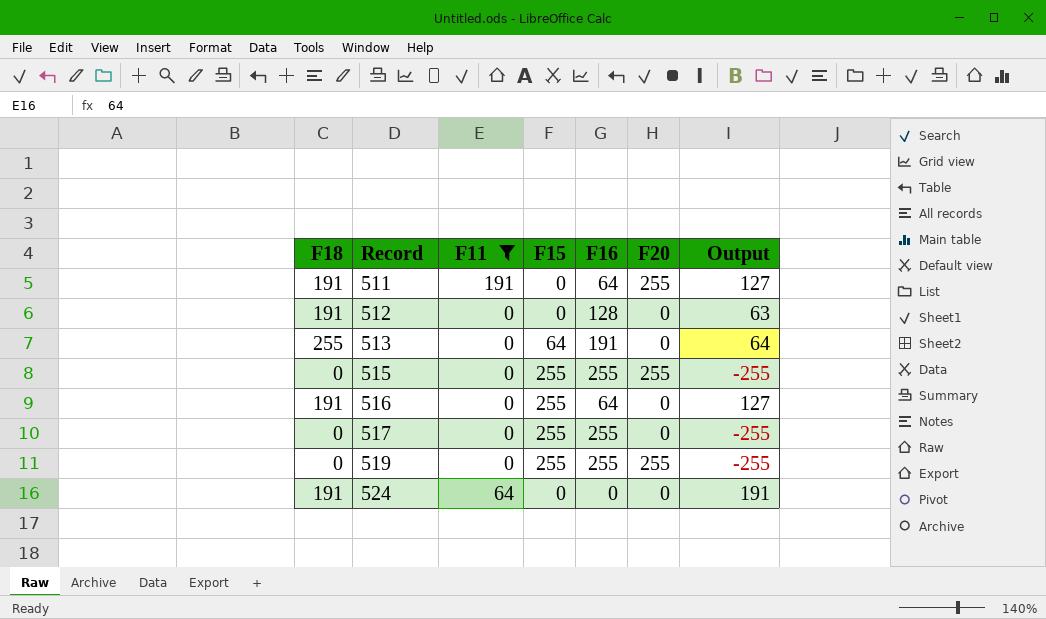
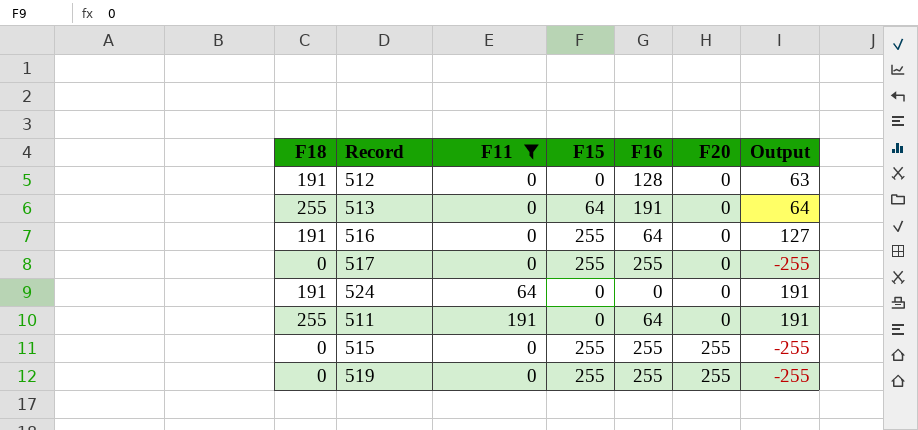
row order: Record ascending -> F20 ascending
511 | F18: 191 -> 255
511 | F20: 255 -> 0
511 | Output: 127 -> 191

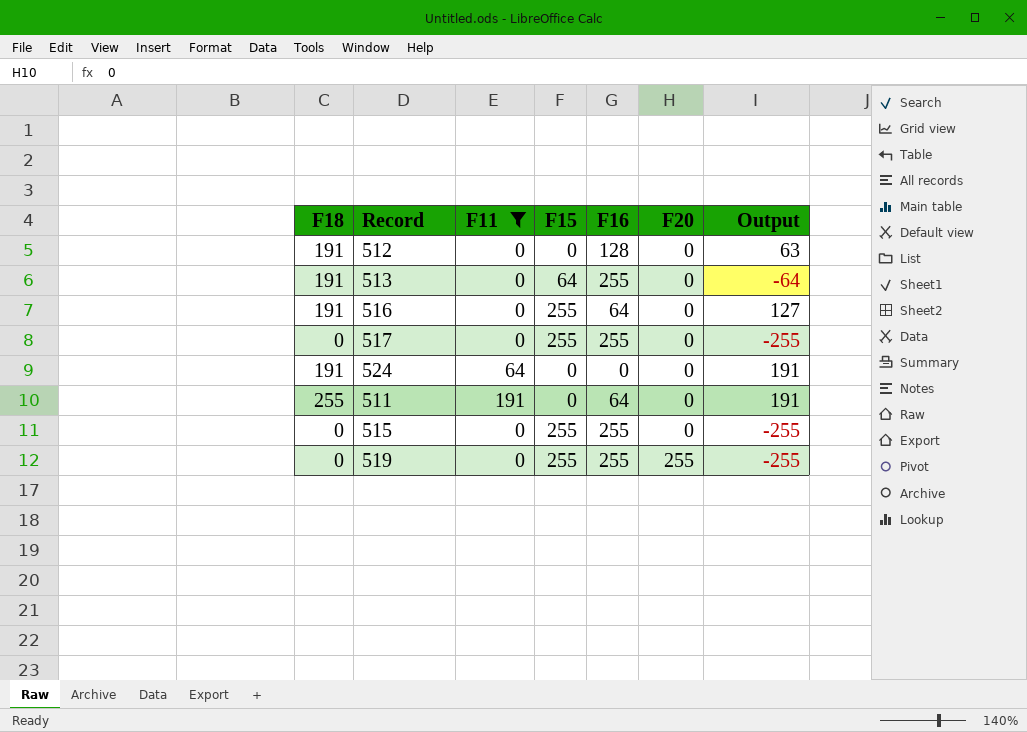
513 | F18: 255 -> 191
513 | F16: 191 -> 255
513 | Output: 64 -> -64
515 | F20: 255 -> 0

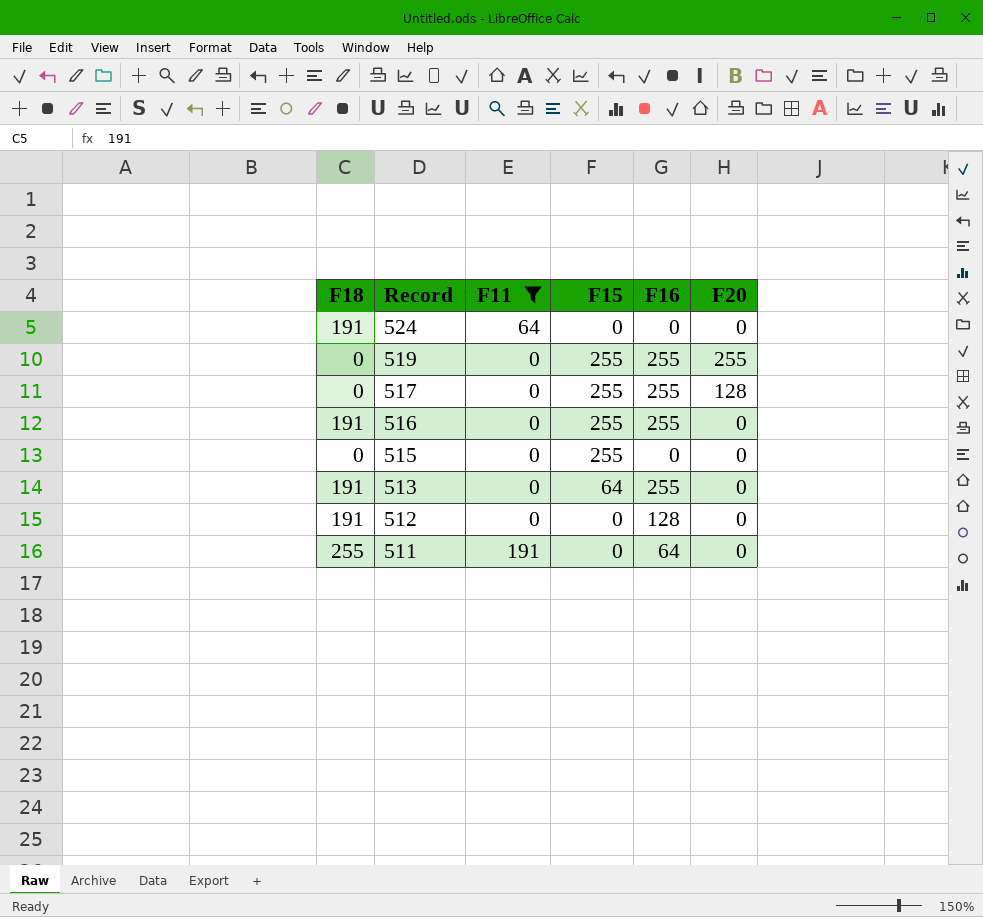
row order: F20 ascending -> Record descending
column Output | formula: [F18] - [F16] -> none
517 | F20: 0 -> 128
516 | F16: 64 -> 255
515 | F16: 255 -> 0

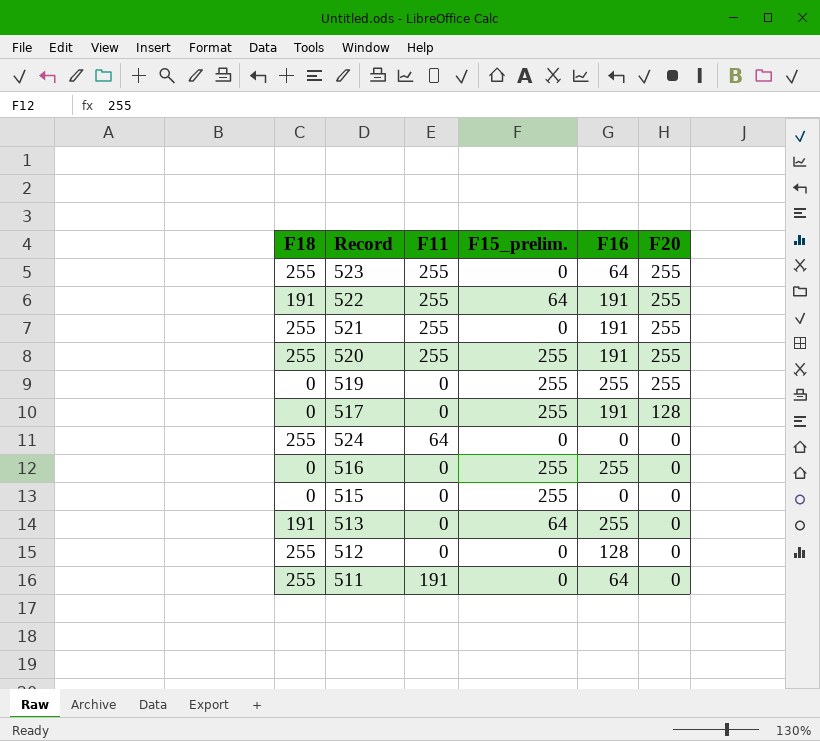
filter: F11 != 255 -> none
row order: Record descending -> F20 descending
column name: F15 -> F15_prelim.
517 | F16: 255 -> 191
524 | F18: 191 -> 255
516 | F18: 191 -> 0
512 | F18: 191 -> 255

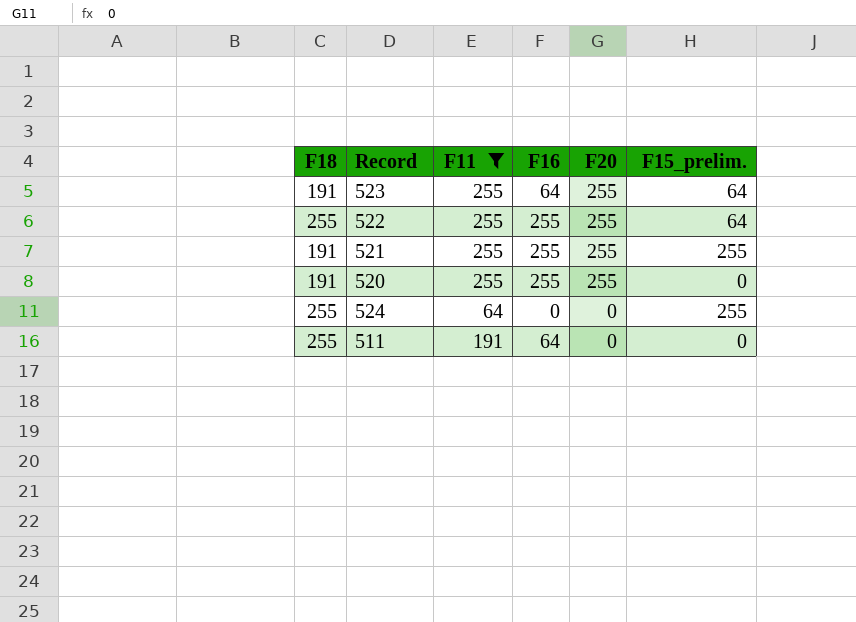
filter: none -> F11 != 0
column F15_prelim. | position: 4 -> 6
523 | F18: 255 -> 191
523 | F15_prelim.: 0 -> 64
522 | F18: 191 -> 255
522 | F16: 191 -> 255
521 | F18: 255 -> 191
521 | F16: 191 -> 255
521 | F15_prelim.: 0 -> 255
520 | F18: 255 -> 191
520 | F16: 191 -> 255
520 | F15_prelim.: 255 -> 0
524 | F15_prelim.: 0 -> 255

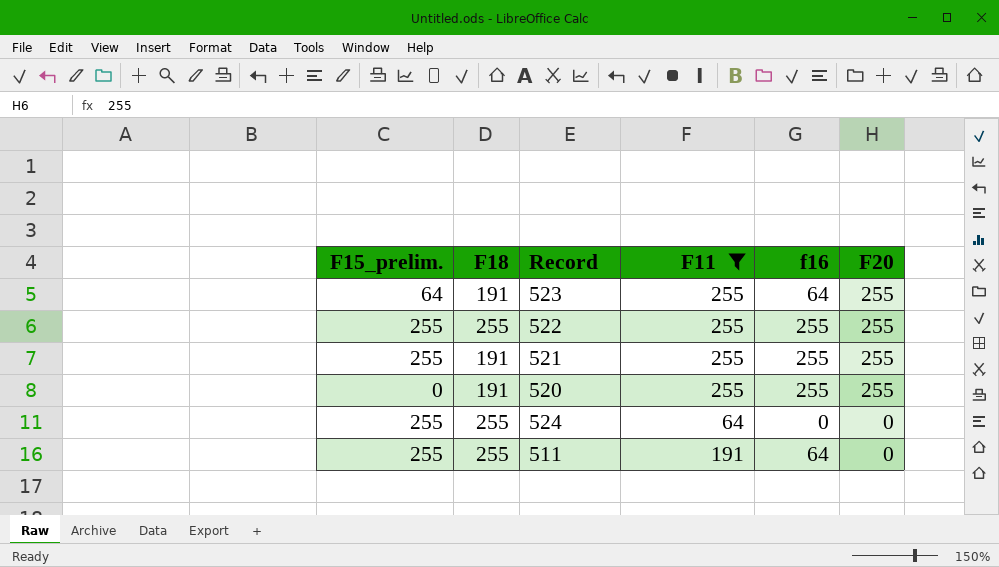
column F15_prelim. | position: 6 -> 1
column name: F16 -> f16
522 | F15_prelim.: 64 -> 255
511 | F15_prelim.: 0 -> 255

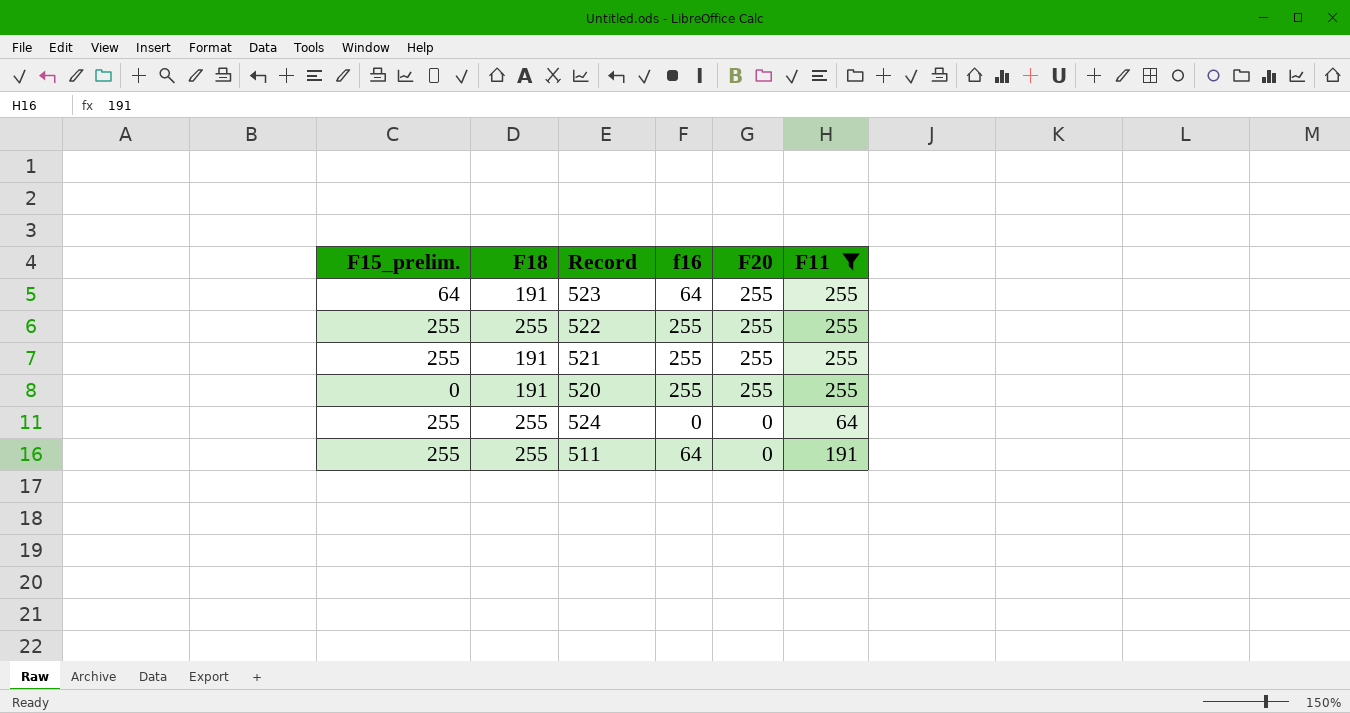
column F11 | position: 4 -> 6

